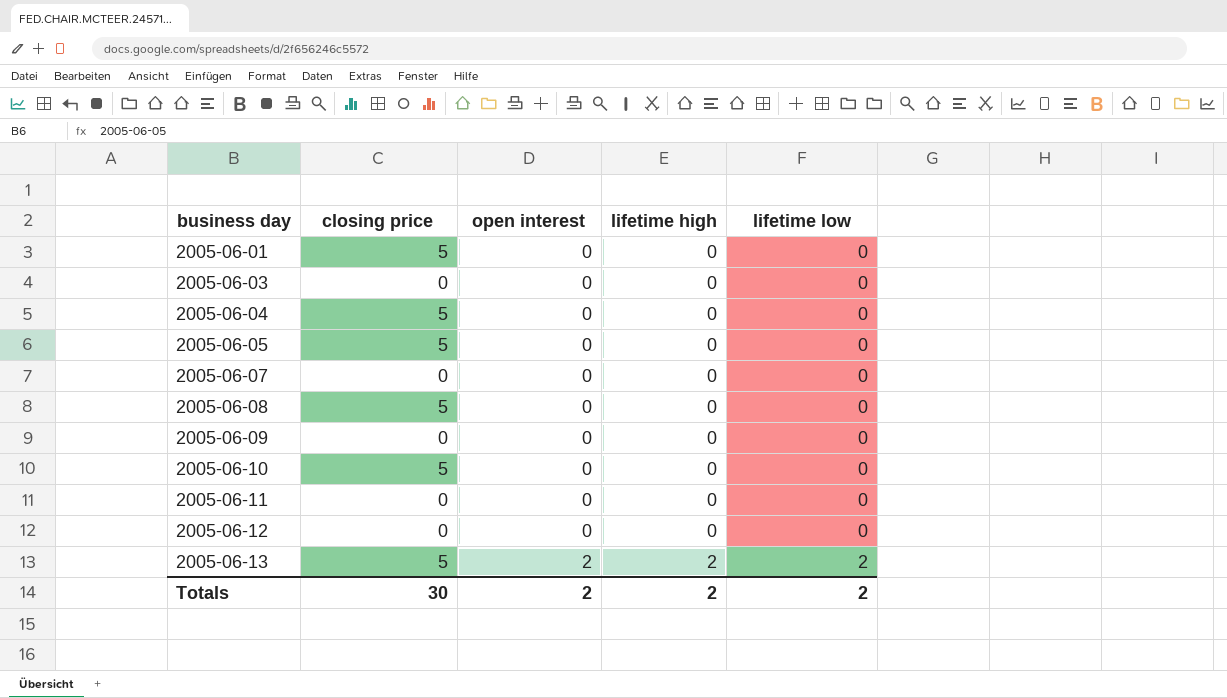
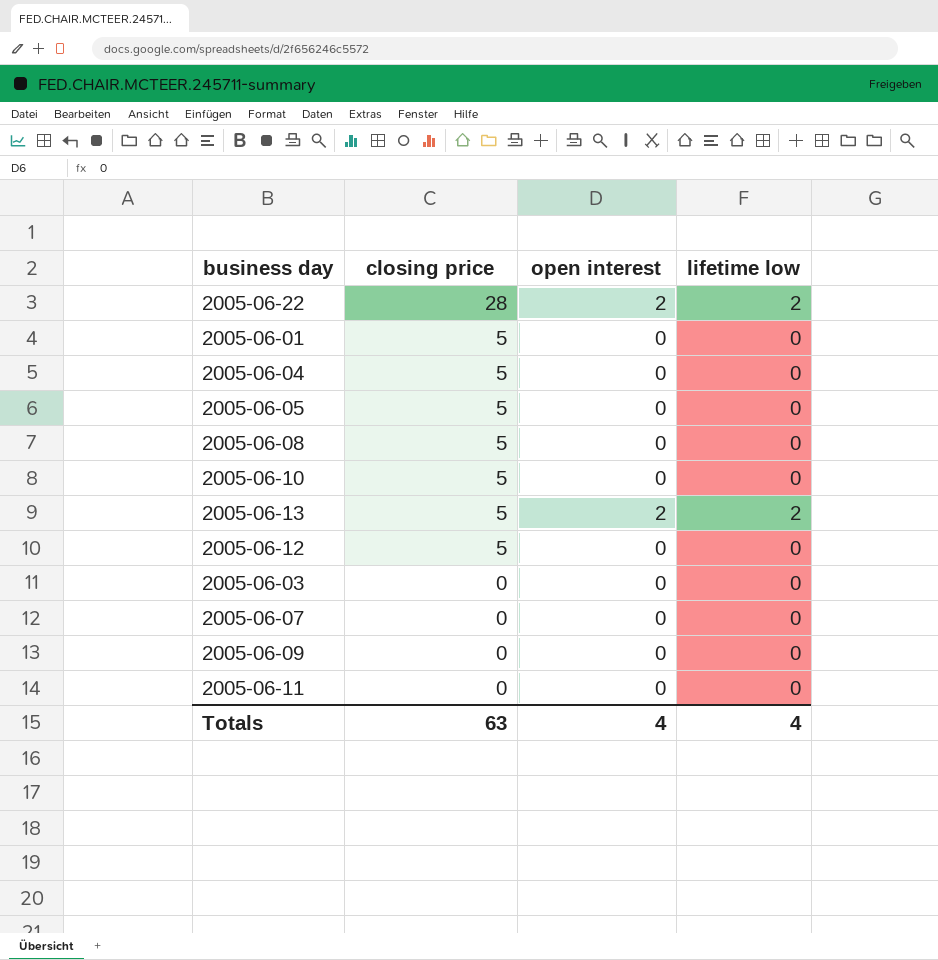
row order: business day ascending -> closing price descending
column lifetime high | position: 4 -> none
row 2005-06-22: none -> 28 | 2 | 2
2005-06-12 | closing price: 0 -> 5
Totals | closing price: 30 -> 63
Totals | open interest: 2 -> 4
Totals | lifetime low: 2 -> 4

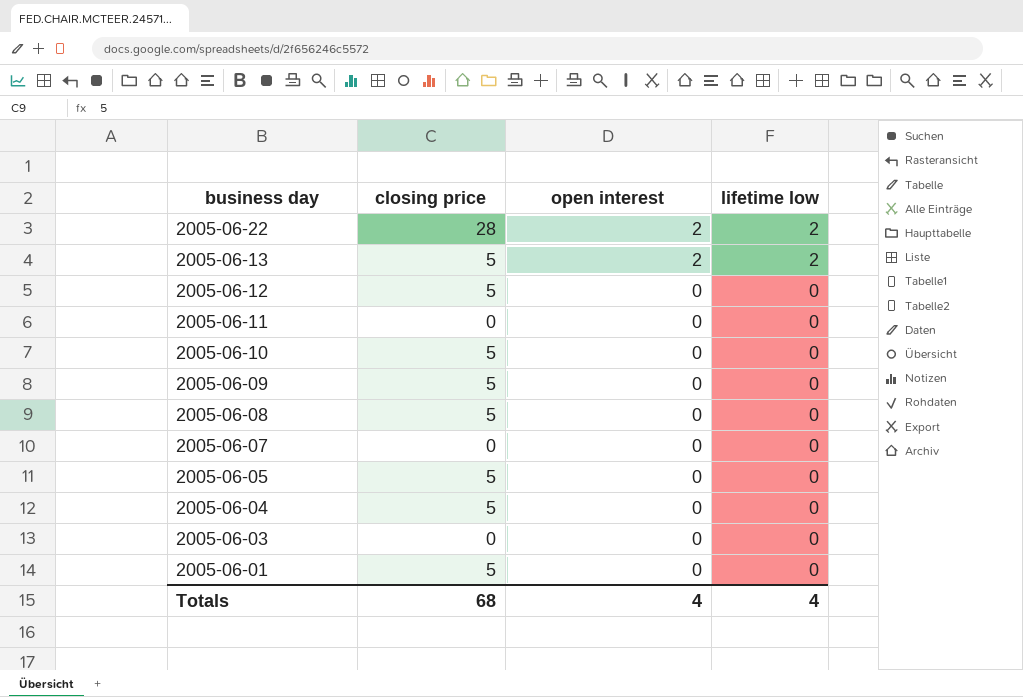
row order: closing price descending -> business day descending
2005-06-09 | closing price: 0 -> 5
Totals | closing price: 63 -> 68

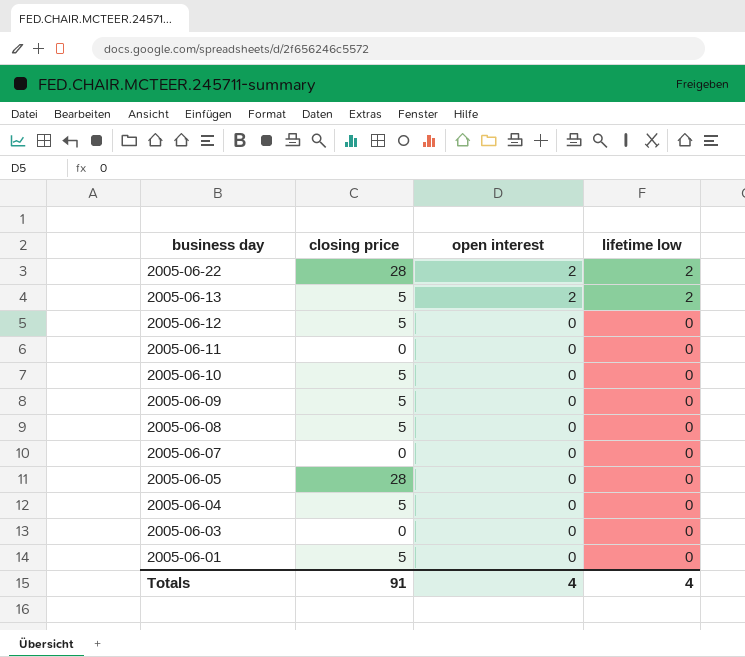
2005-06-05 | closing price: 5 -> 28
Totals | closing price: 68 -> 91

